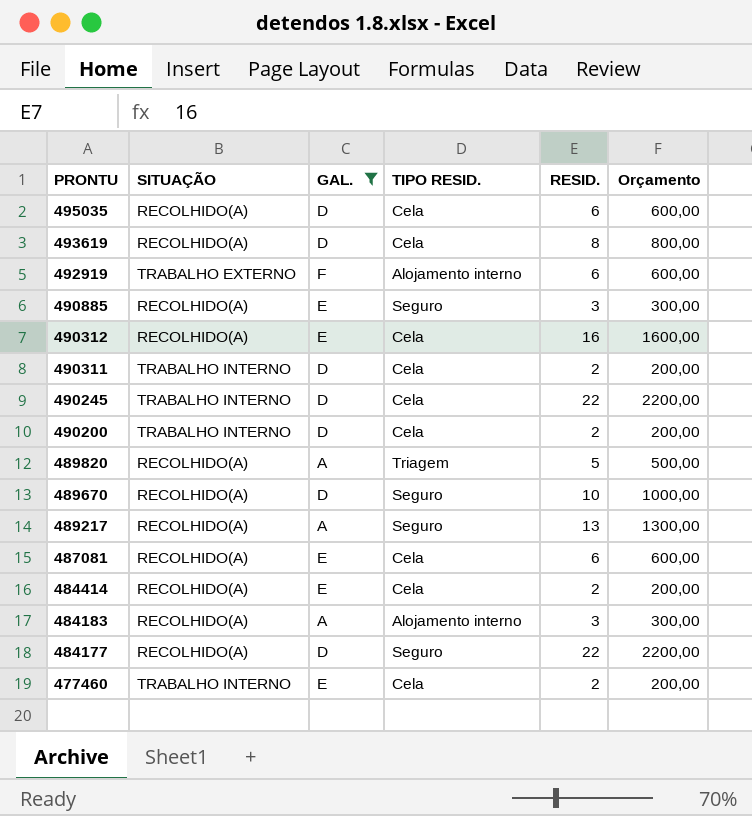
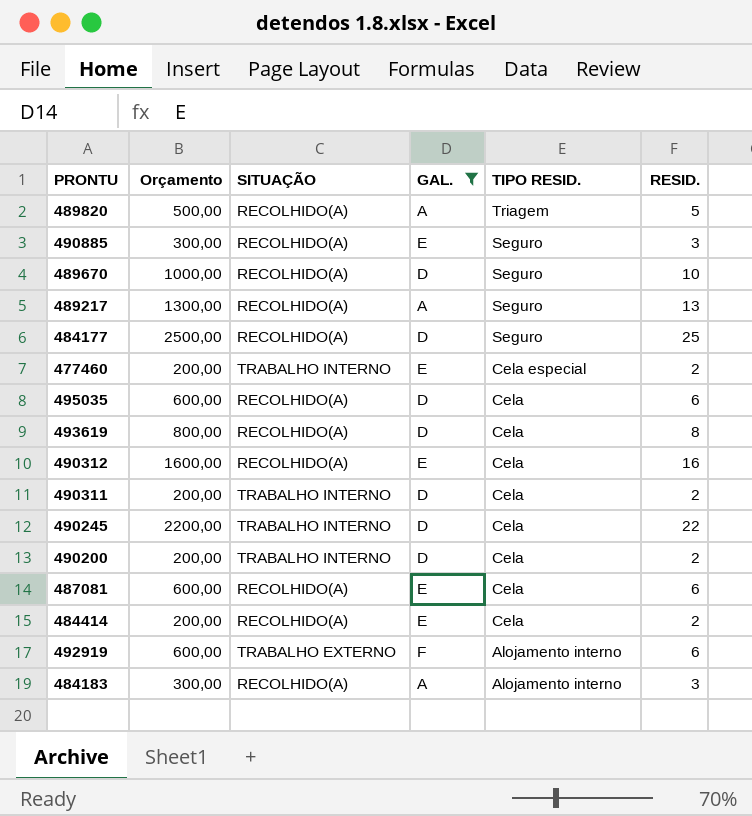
row order: PRONTU descending -> TIPO RESID. descending
column Orçamento | position: 6 -> 2
484177 | Orçamento: 2200,00 -> 2500,00
484177 | RESID.: 22 -> 25
477460 | TIPO RESID.: Cela -> Cela especial

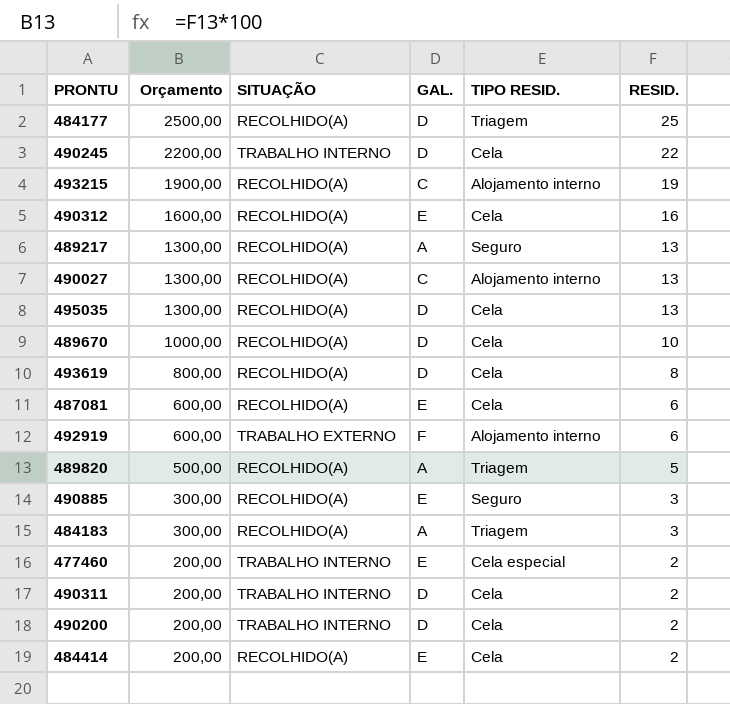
filter: GAL. != C -> none
row order: TIPO RESID. descending -> Orçamento descending
484177 | TIPO RESID.: Seguro -> Triagem
495035 | Orçamento: 600,00 -> 1300,00
495035 | RESID.: 6 -> 13
489670 | TIPO RESID.: Seguro -> Cela
484183 | TIPO RESID.: Alojamento interno -> Triagem

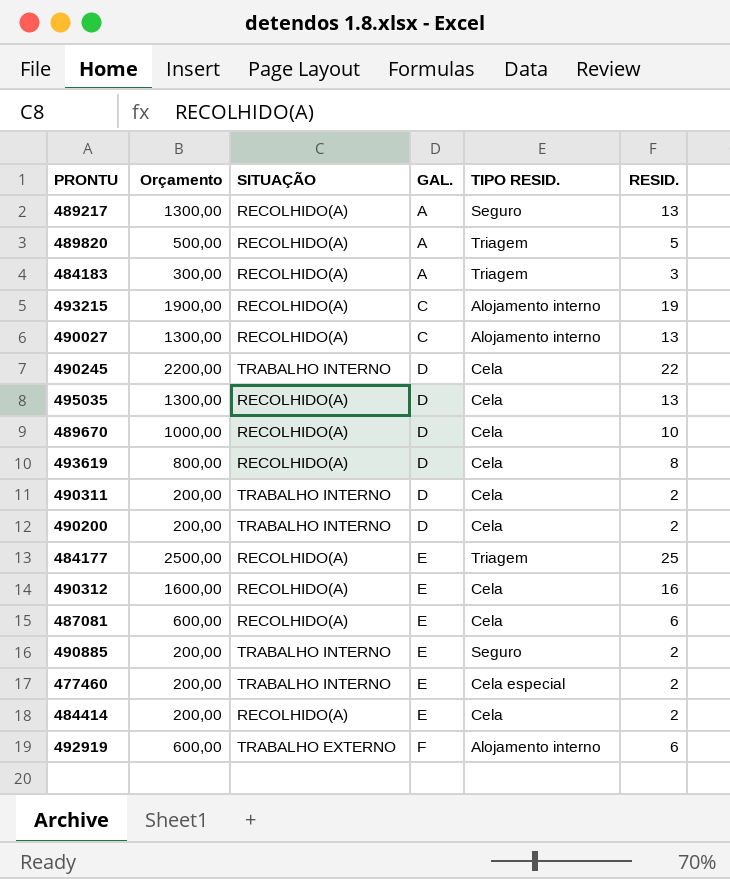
row order: Orçamento descending -> GAL. ascending
484177 | GAL.: D -> E
490885 | Orçamento: 300,00 -> 200,00
490885 | SITUAÇÃO: RECOLHIDO(A) -> TRABALHO INTERNO
490885 | RESID.: 3 -> 2

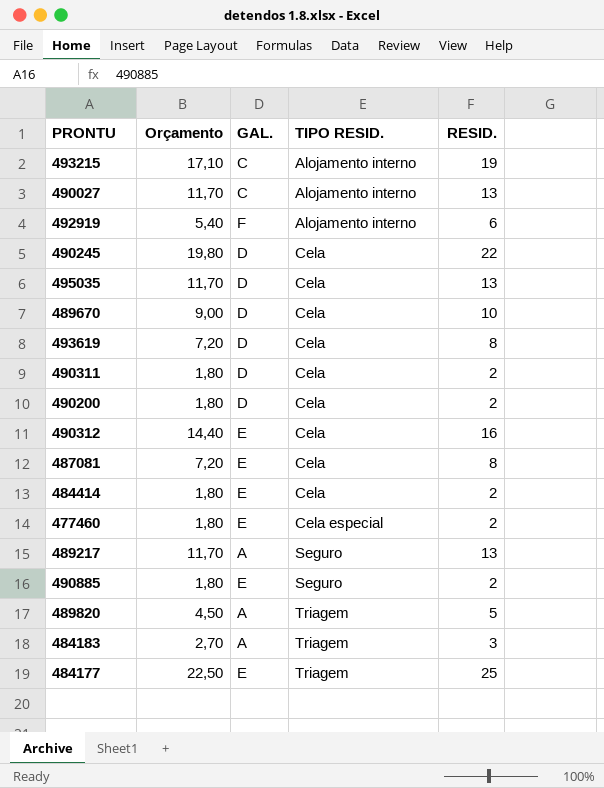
row order: GAL. ascending -> TIPO RESID. ascending
column SITUAÇÃO | position: 3 -> none
column Orçamento | formula: [RESID.] * 100 -> [RESID.] * 0,9
487081 | RESID.: 6 -> 8

